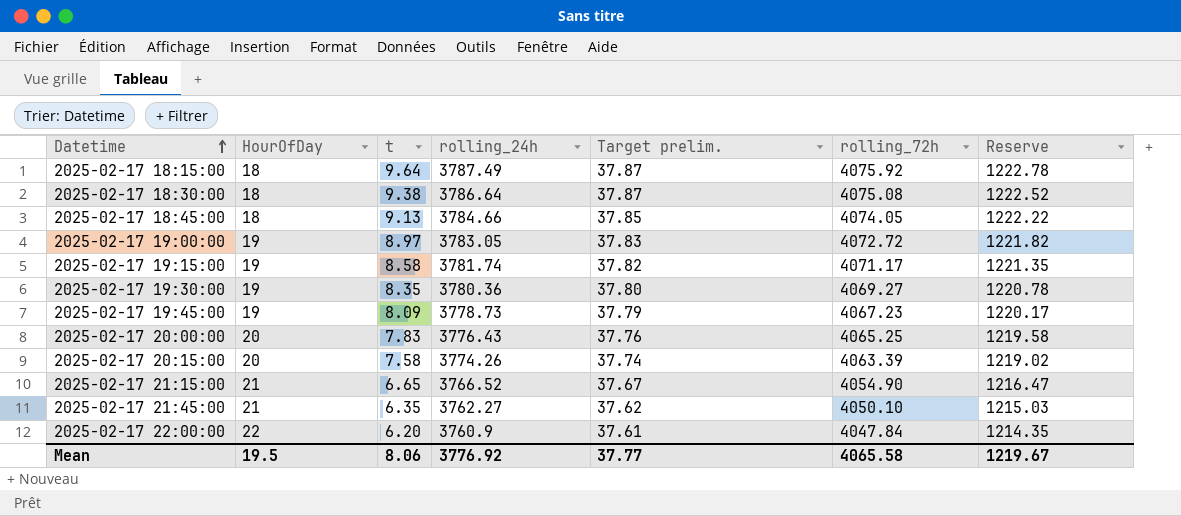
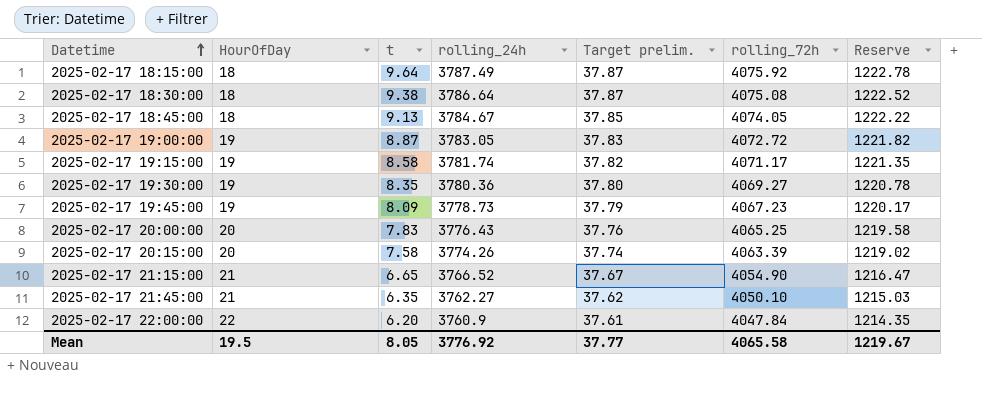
2025-02-17 18:45:00 | rolling_24h: 3784.66 -> 3784.67
2025-02-17 19:00:00 | t: 8.97 -> 8.87
Mean | t: 8.06 -> 8.05

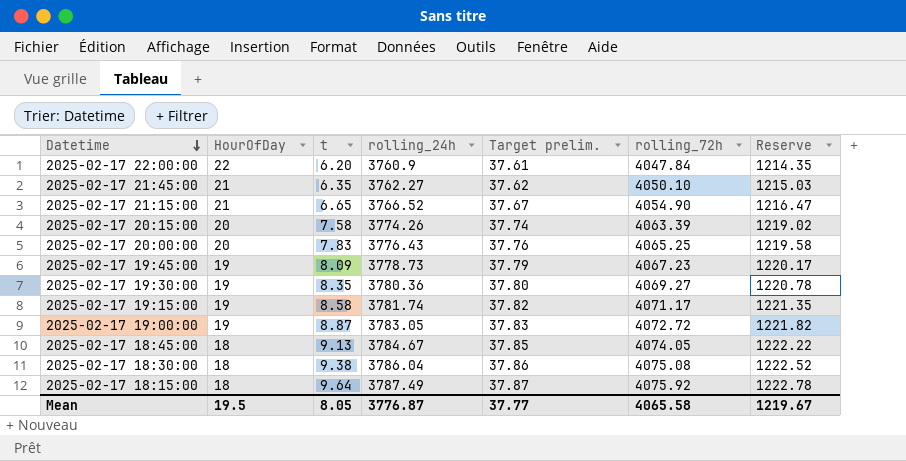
row order: Datetime ascending -> Datetime descending
2025-02-17 18:30:00 | rolling_24h: 3786.64 -> 3786.04
2025-02-17 18:30:00 | Target prelim.: 37.87 -> 37.86
Mean | rolling_24h: 3776.92 -> 3776.87

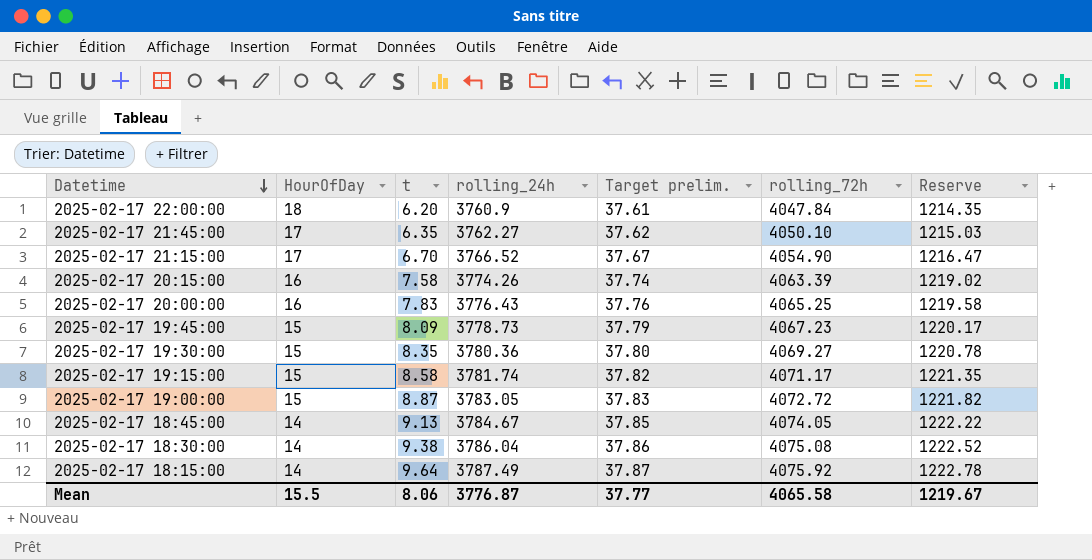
2025-02-17 22:00:00 | HourOfDay: 22 -> 18
2025-02-17 21:45:00 | HourOfDay: 21 -> 17
2025-02-17 21:15:00 | HourOfDay: 21 -> 17
2025-02-17 21:15:00 | t: 6.65 -> 6.70
2025-02-17 20:15:00 | HourOfDay: 20 -> 16
2025-02-17 20:00:00 | HourOfDay: 20 -> 16
2025-02-17 19:45:00 | HourOfDay: 19 -> 15
2025-02-17 19:30:00 | HourOfDay: 19 -> 15
2025-02-17 19:15:00 | HourOfDay: 19 -> 15
2025-02-17 19:00:00 | HourOfDay: 19 -> 15
2025-02-17 18:45:00 | HourOfDay: 18 -> 14
2025-02-17 18:30:00 | HourOfDay: 18 -> 14
2025-02-17 18:15:00 | HourOfDay: 18 -> 14
Mean | HourOfDay: 19.5 -> 15.5
Mean | t: 8.05 -> 8.06

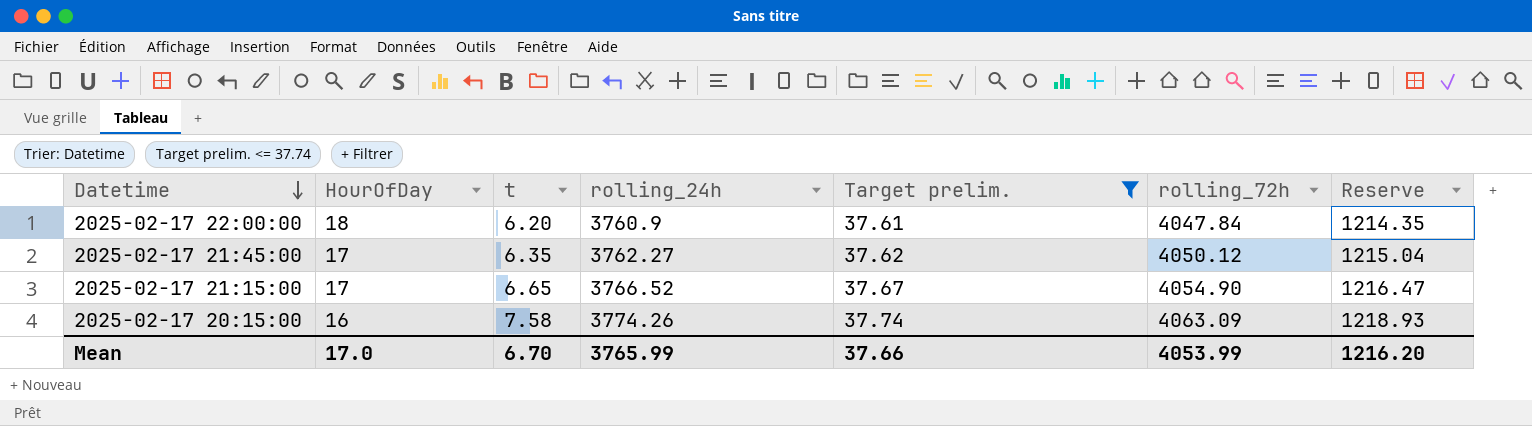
filter: none -> Target prelim. <= 37.74
2025-02-17 21:45:00 | rolling_72h: 4050.10 -> 4050.12
2025-02-17 21:45:00 | Reserve: 1215.03 -> 1215.04
2025-02-17 21:15:00 | t: 6.70 -> 6.65
2025-02-17 20:15:00 | rolling_72h: 4063.39 -> 4063.09
2025-02-17 20:15:00 | Reserve: 1219.02 -> 1218.93
Mean | HourOfDay: 15.5 -> 17.0
Mean | t: 8.06 -> 6.70
Mean | rolling_24h: 3776.87 -> 3765.99
Mean | Target prelim.: 37.77 -> 37.66
Mean | rolling_72h: 4065.58 -> 4053.99
Mean | Reserve: 1219.67 -> 1216.20

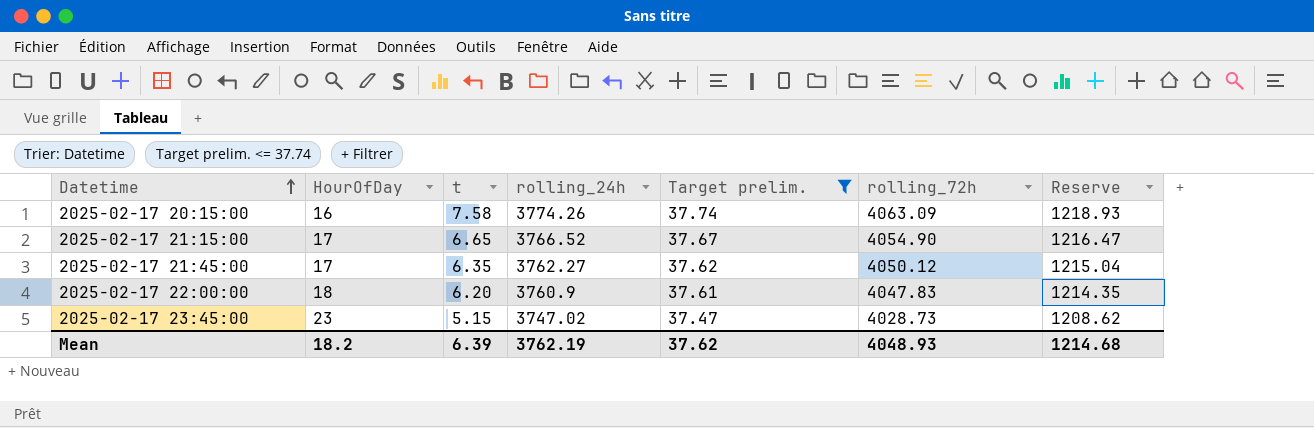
row order: Datetime descending -> Datetime ascending
2025-02-17 22:00:00 | rolling_72h: 4047.84 -> 4047.83
row 2025-02-17 23:45:00: none -> 23 | 5.15 | 3747.02 | 37.47 | 4028.73 | 1208.62
Mean | HourOfDay: 17.0 -> 18.2
Mean | t: 6.70 -> 6.39
Mean | rolling_24h: 3765.99 -> 3762.19
Mean | Target prelim.: 37.66 -> 37.62
Mean | rolling_72h: 4053.99 -> 4048.93
Mean | Reserve: 1216.20 -> 1214.68

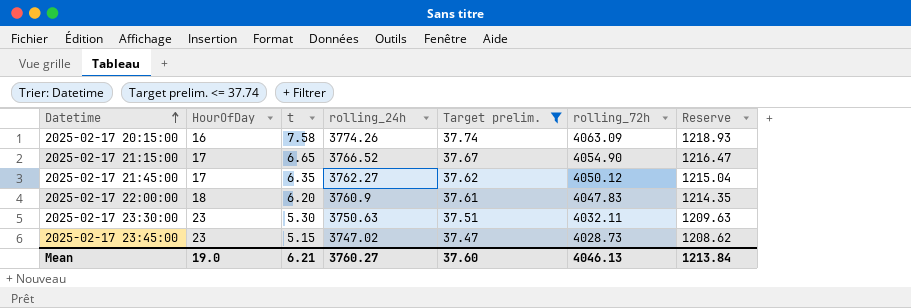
row 2025-02-17 23:30:00: none -> 23 | 5.30 | 3750.63 | 37.51 | 4032.11 | 1209.63
Mean | HourOfDay: 18.2 -> 19.0
Mean | t: 6.39 -> 6.21
Mean | rolling_24h: 3762.19 -> 3760.27
Mean | Target prelim.: 37.62 -> 37.60
Mean | rolling_72h: 4048.93 -> 4046.13
Mean | Reserve: 1214.68 -> 1213.84

